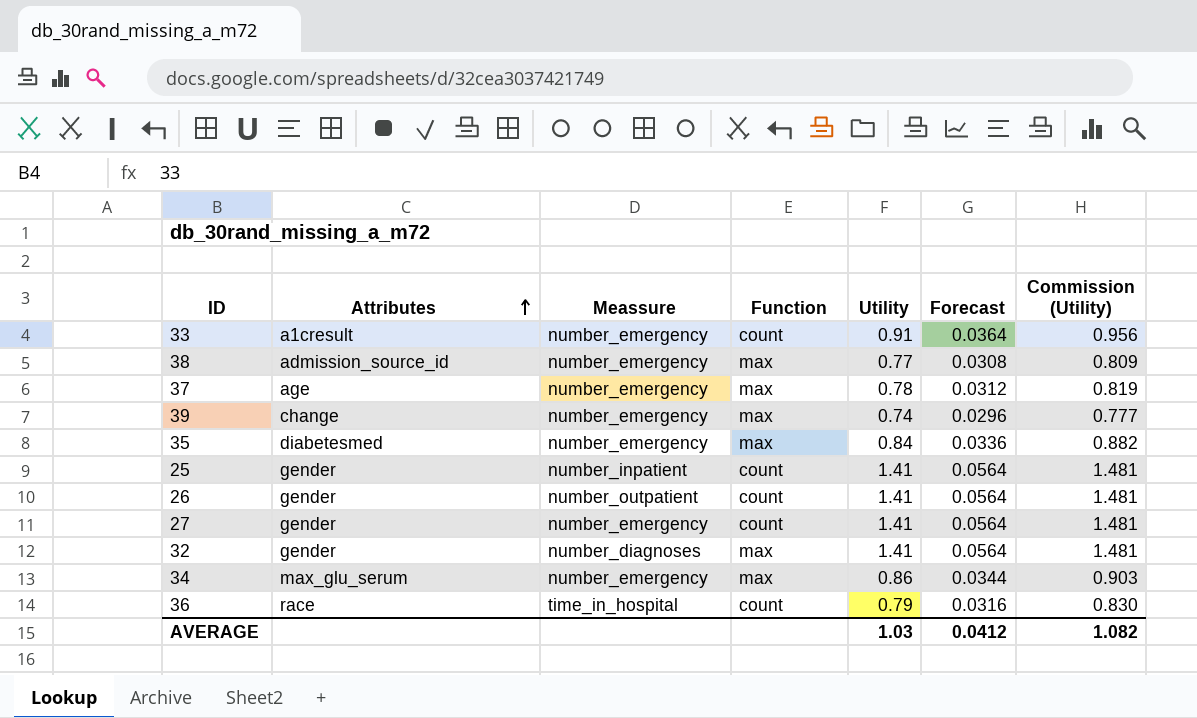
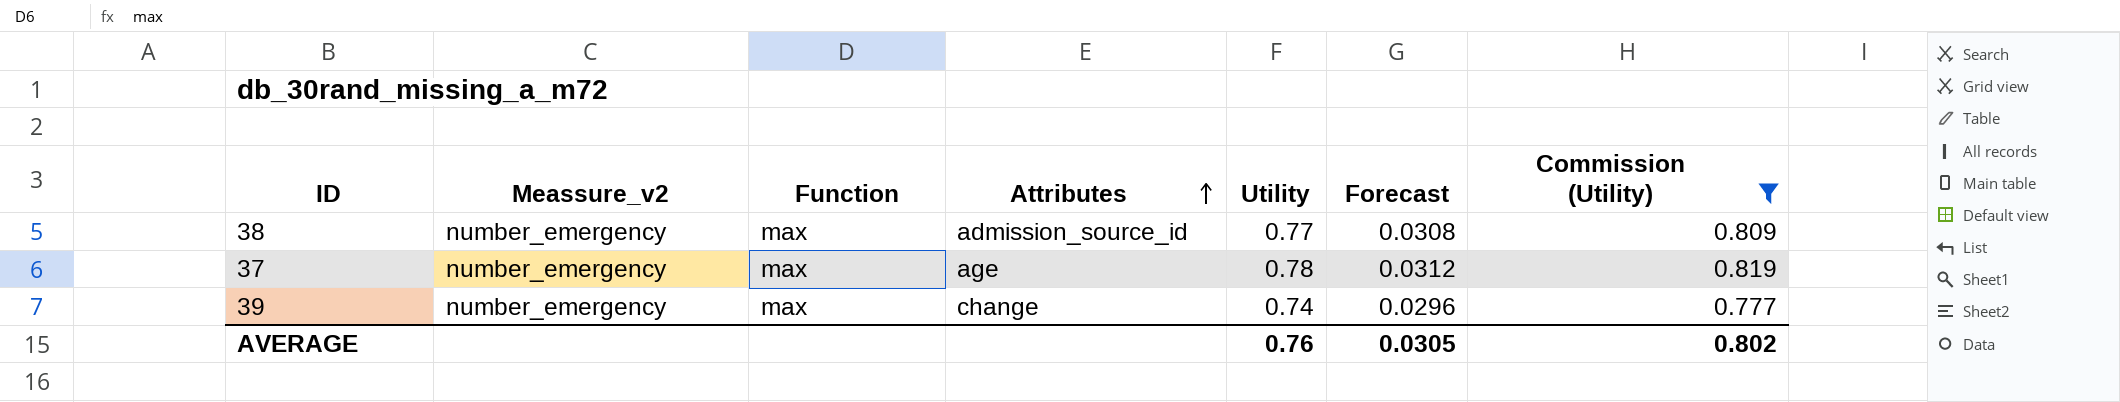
filter: none -> Commission (Utility) <= 0.819
column name: Meassure -> Meassure_v2
column Attributes | position: 2 -> 4
AVERAGE | Utility: 1.03 -> 0.76
AVERAGE | Forecast: 0.0412 -> 0.0305
AVERAGE | Commission (Utility): 1.082 -> 0.802

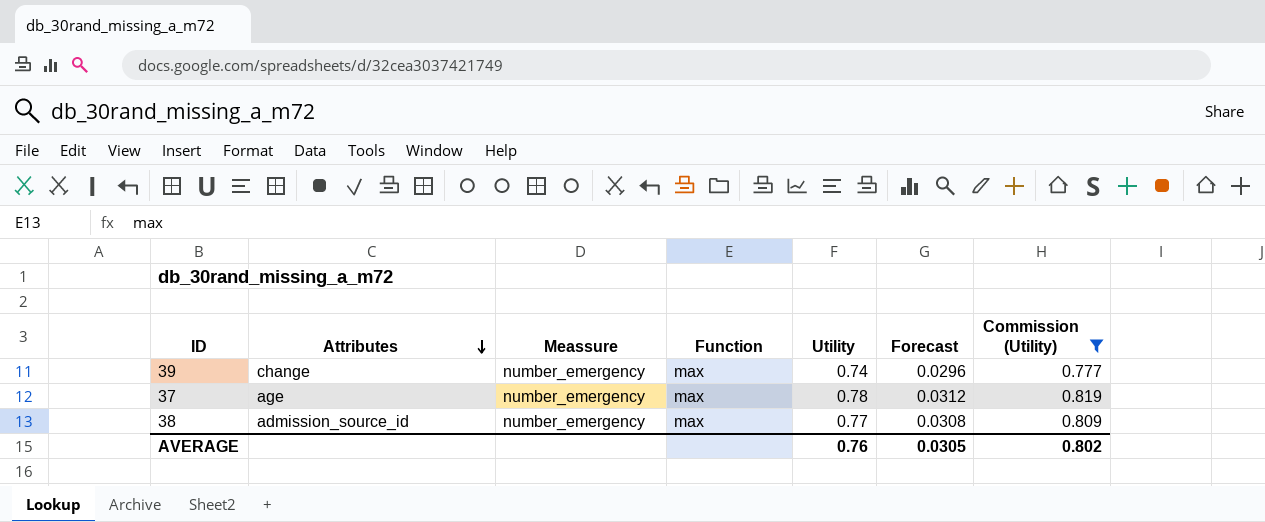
row order: Attributes ascending -> Attributes descending
column Attributes | position: 4 -> 2
column name: Meassure_v2 -> Meassure

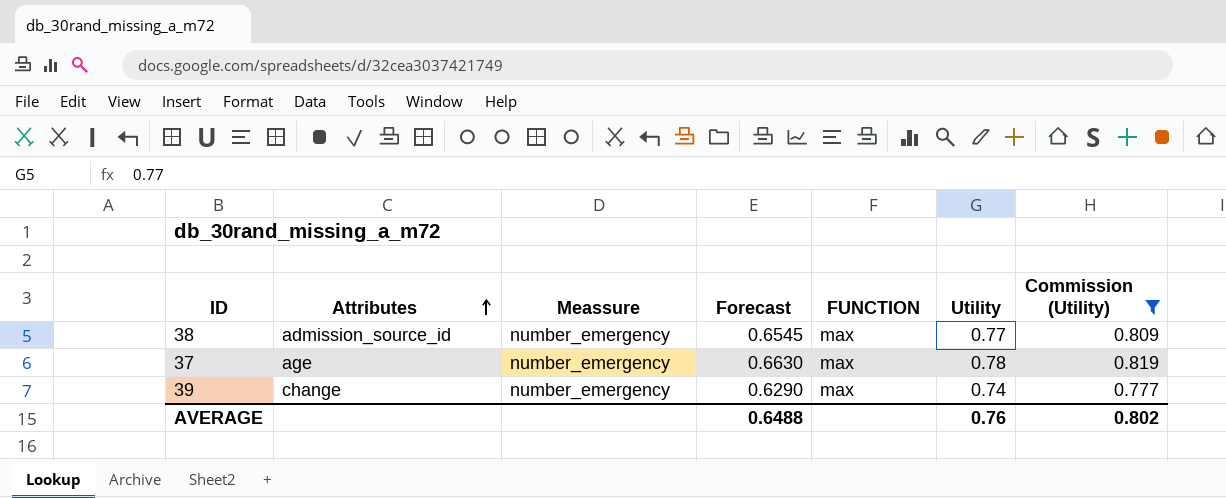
row order: Attributes descending -> Attributes ascending
column Forecast | formula: [Utility] * 0.04 -> [Utility] * 0.85
column Forecast | position: 6 -> 4
column name: Function -> FUNCTION
AVERAGE | Forecast: 0.0305 -> 0.6488

